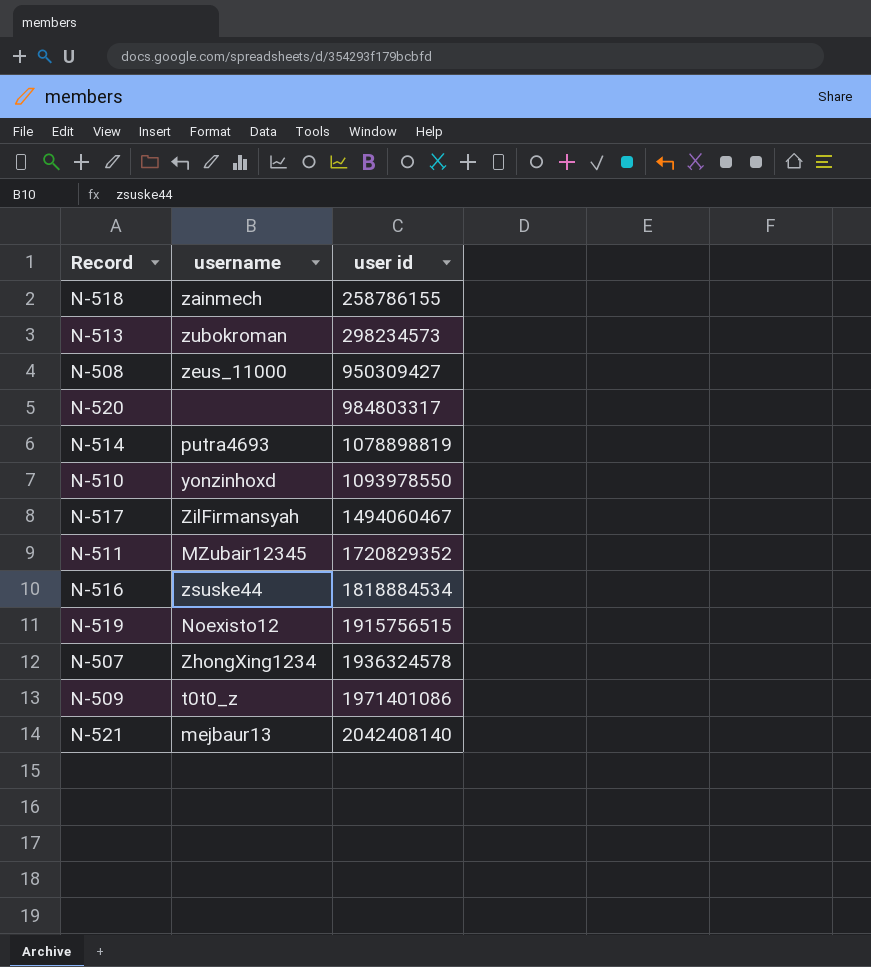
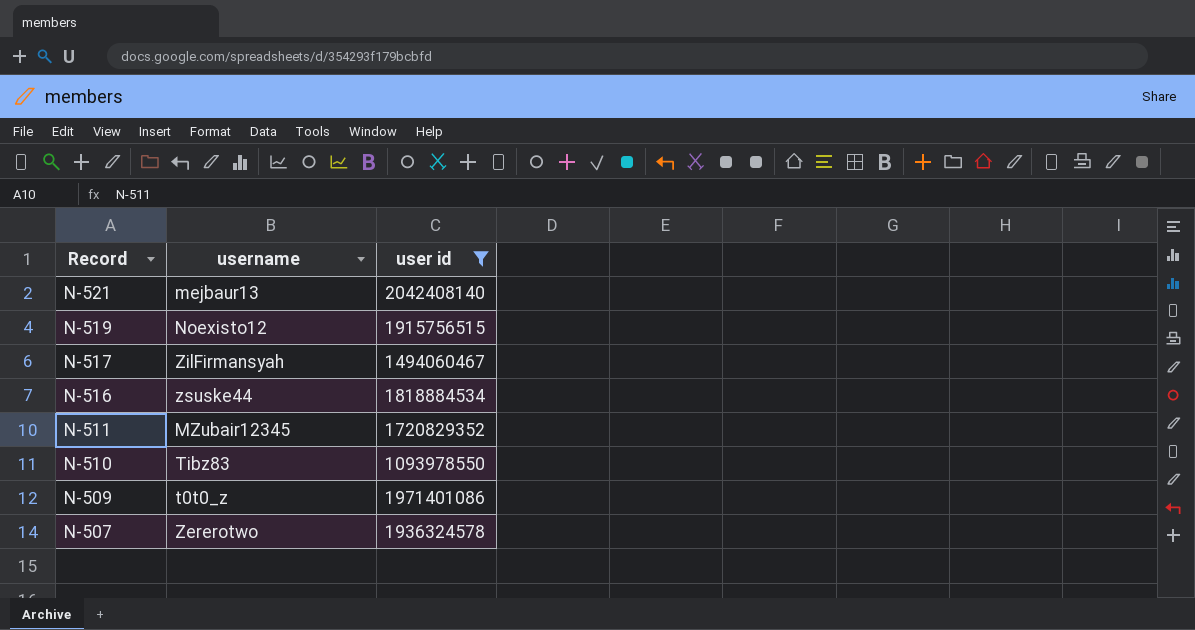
filter: none -> user id >= 1093978550
row order: user id ascending -> Record descending
N-510 | username: yonzinhoxd -> Tibz83
N-507 | username: ZhongXing1234 -> Zererotwo

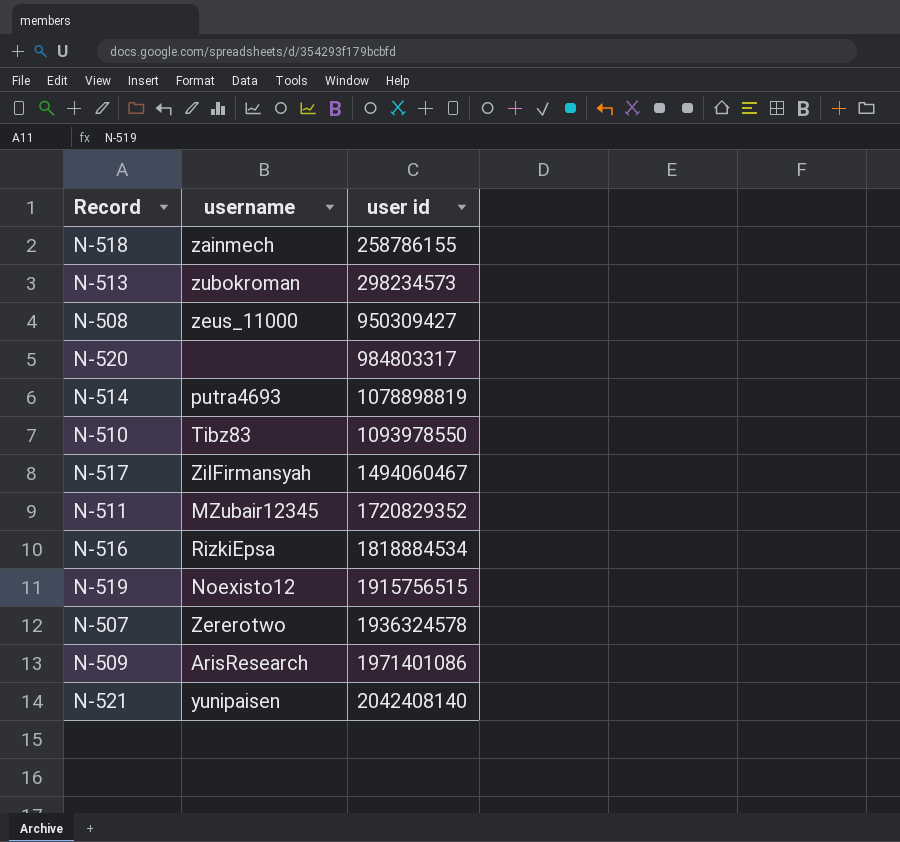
filter: user id >= 1093978550 -> none
row order: Record descending -> user id ascending
N-516 | username: zsuske44 -> RizkiEpsa
N-509 | username: t0t0_z -> ArisResearch
N-521 | username: mejbaur13 -> yunipaisen

